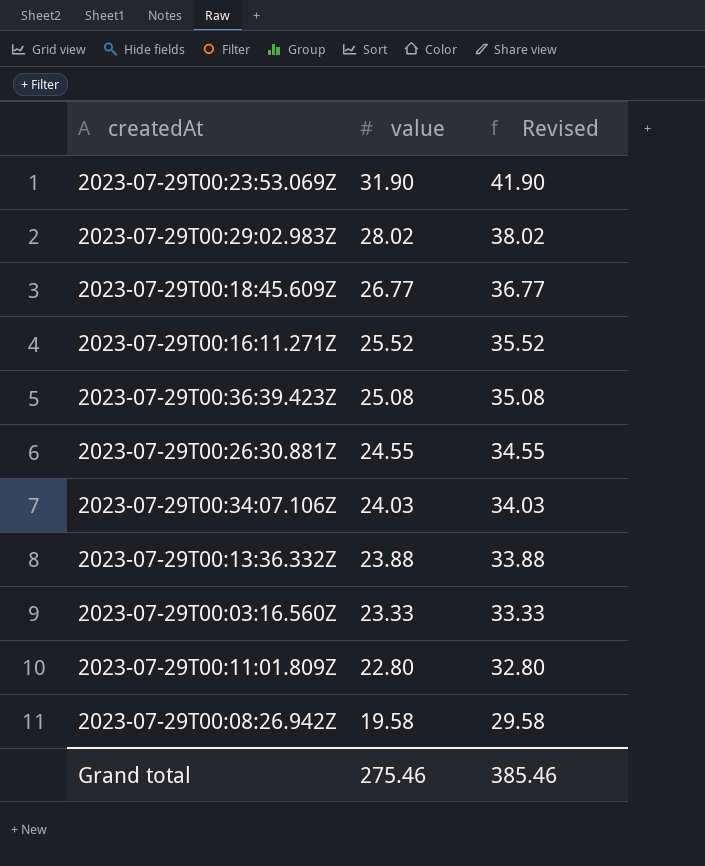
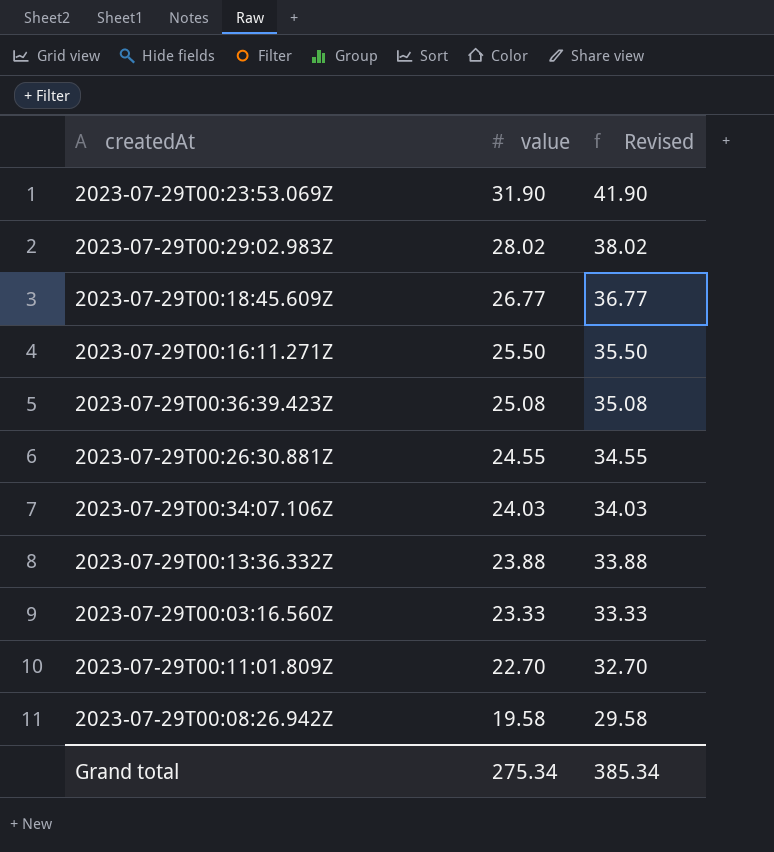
2023-07-29T00:16:11.271Z | value: 25.52 -> 25.50
2023-07-29T00:16:11.271Z | Revised: 35.52 -> 35.50
2023-07-29T00:11:01.809Z | value: 22.80 -> 22.70
2023-07-29T00:11:01.809Z | Revised: 32.80 -> 32.70
Grand total | value: 275.46 -> 275.34
Grand total | Revised: 385.46 -> 385.34

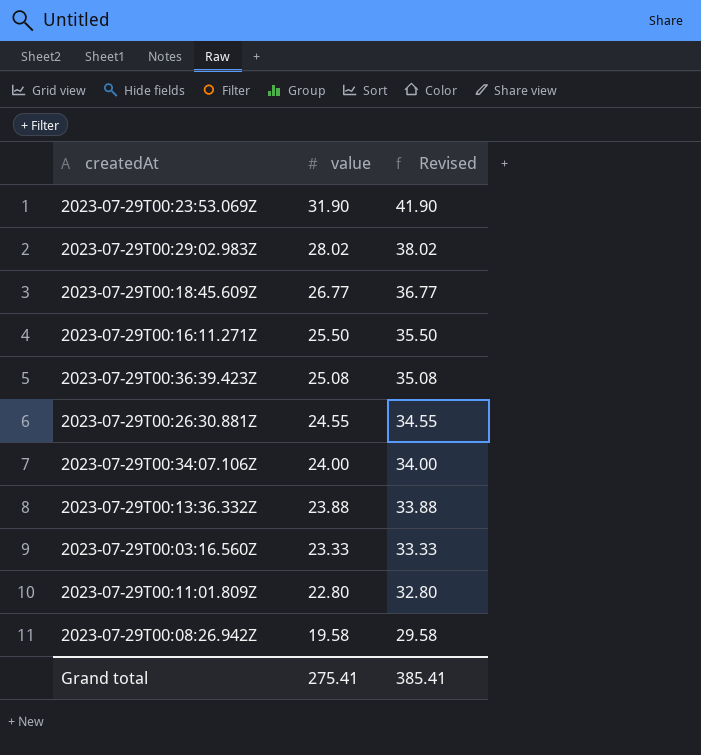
2023-07-29T00:34:07.106Z | value: 24.03 -> 24.00
2023-07-29T00:34:07.106Z | Revised: 34.03 -> 34.00
2023-07-29T00:11:01.809Z | value: 22.70 -> 22.80
2023-07-29T00:11:01.809Z | Revised: 32.70 -> 32.80
Grand total | value: 275.34 -> 275.41
Grand total | Revised: 385.34 -> 385.41

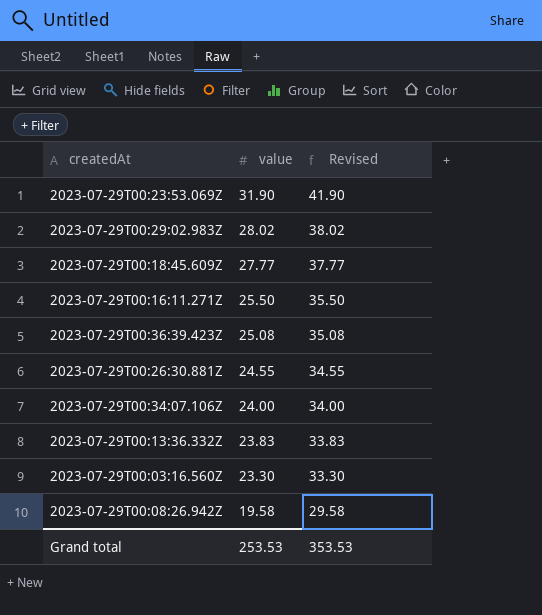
row 2023-07-29T00:11:01.809Z: 22.80 | 32.80 -> none
2023-07-29T00:18:45.609Z | value: 26.77 -> 27.77
2023-07-29T00:18:45.609Z | Revised: 36.77 -> 37.77
2023-07-29T00:13:36.332Z | value: 23.88 -> 23.83
2023-07-29T00:13:36.332Z | Revised: 33.88 -> 33.83
2023-07-29T00:03:16.560Z | value: 23.33 -> 23.30
2023-07-29T00:03:16.560Z | Revised: 33.33 -> 33.30
Grand total | value: 275.41 -> 253.53
Grand total | Revised: 385.41 -> 353.53

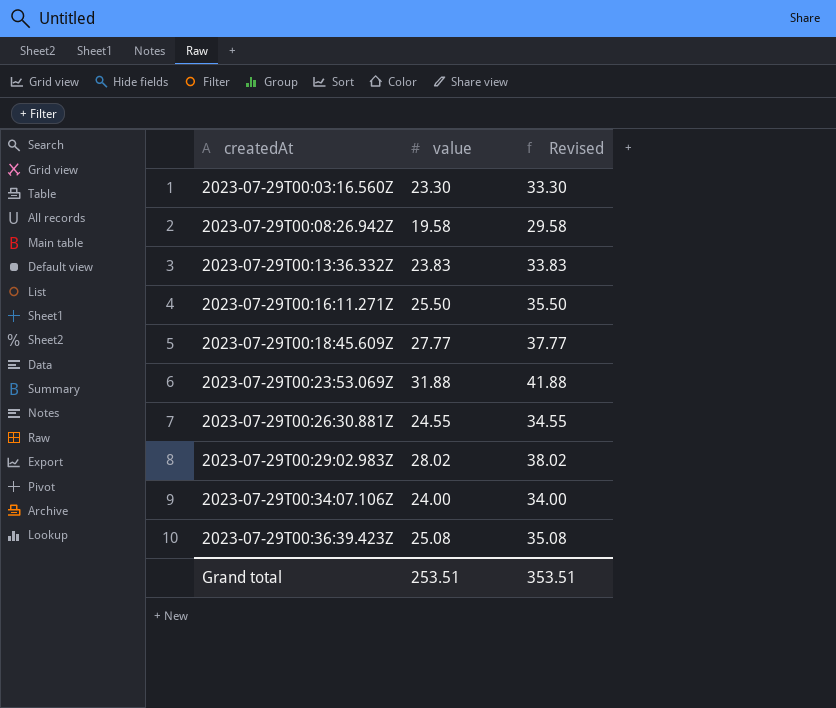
row order: value descending -> createdAt ascending
2023-07-29T00:23:53.069Z | value: 31.90 -> 31.88
2023-07-29T00:23:53.069Z | Revised: 41.90 -> 41.88
Grand total | value: 253.53 -> 253.51
Grand total | Revised: 353.53 -> 353.51

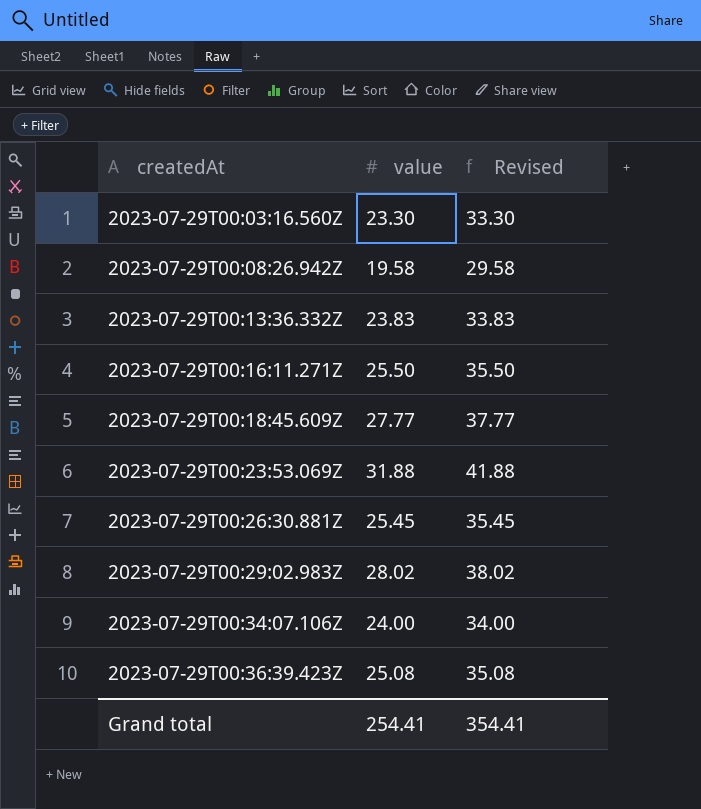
2023-07-29T00:26:30.881Z | value: 24.55 -> 25.45
2023-07-29T00:26:30.881Z | Revised: 34.55 -> 35.45
Grand total | value: 253.51 -> 254.41
Grand total | Revised: 353.51 -> 354.41

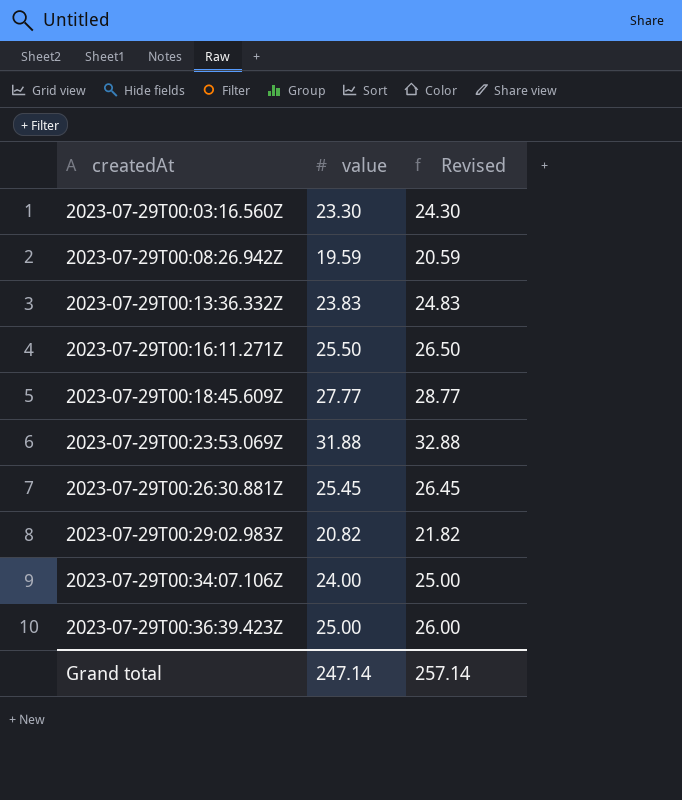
column Revised | formula: [value] + 10 -> [value] + 1
2023-07-29T00:08:26.942Z | value: 19.58 -> 19.59
2023-07-29T00:29:02.983Z | value: 28.02 -> 20.82
2023-07-29T00:36:39.423Z | value: 25.08 -> 25.00
Grand total | value: 254.41 -> 247.14
Grand total | Revised: 354.41 -> 257.14

